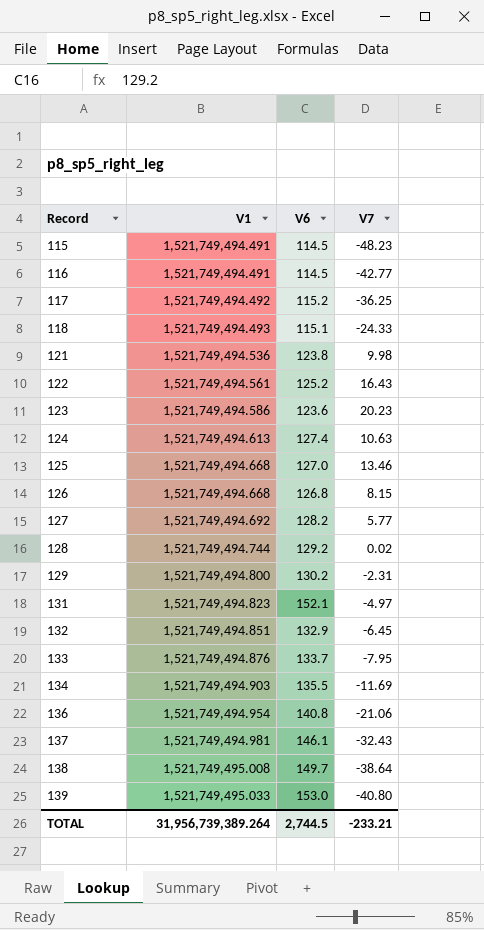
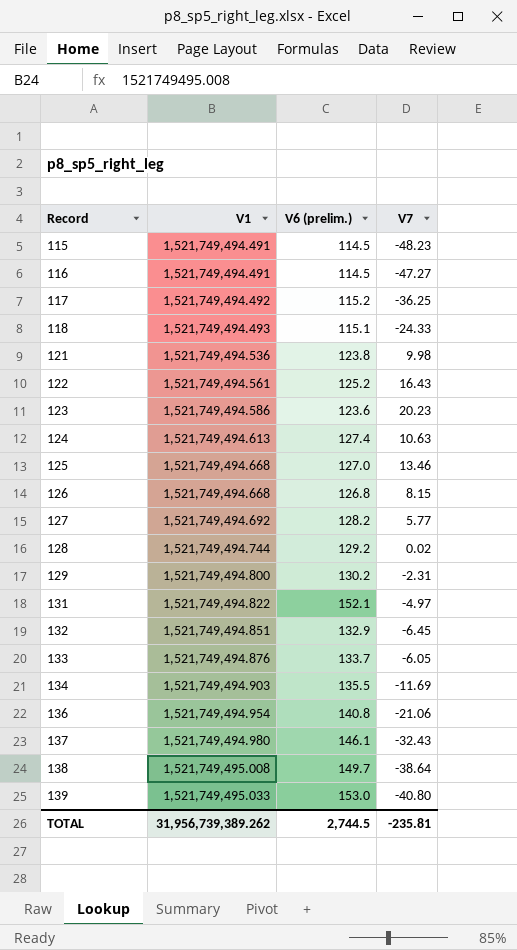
column name: V6 -> V6 (prelim.)
116 | V7: -42.77 -> -47.27
131 | V1: 1,521,749,494.823 -> 1,521,749,494.822
133 | V7: -7.95 -> -6.05
137 | V1: 1,521,749,494.981 -> 1,521,749,494.980
TOTAL | V1: 31,956,739,389.264 -> 31,956,739,389.262
TOTAL | V7: -233.21 -> -235.81

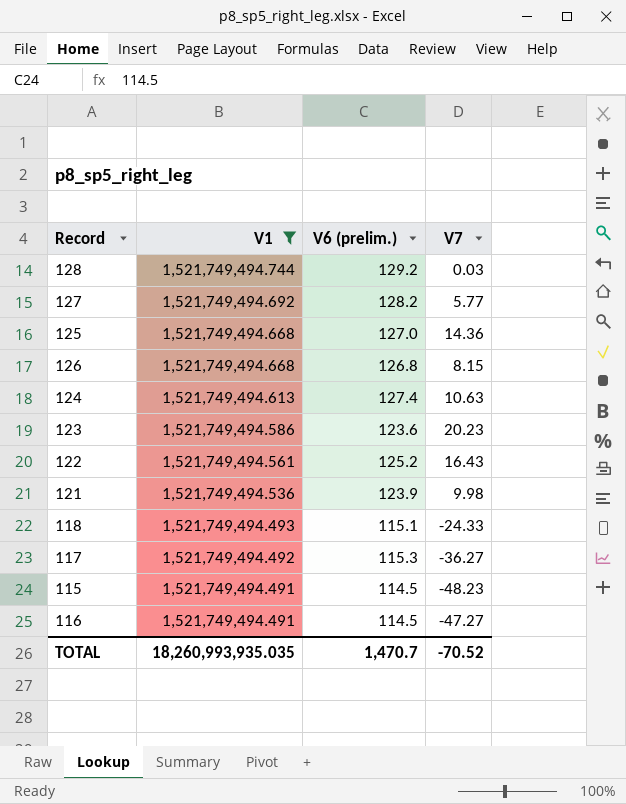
filter: none -> V1 <= 1,521,749,494.744
row order: Record ascending -> V1 descending
128 | V7: 0.02 -> 0.03
125 | V7: 13.46 -> 14.36
121 | V6 (prelim.): 123.8 -> 123.9
117 | V6 (prelim.): 115.2 -> 115.3
117 | V7: -36.25 -> -36.27
TOTAL | V1: 31,956,739,389.262 -> 18,260,993,935.035
TOTAL | V6 (prelim.): 2,744.5 -> 1,470.7
TOTAL | V7: -235.81 -> -70.52

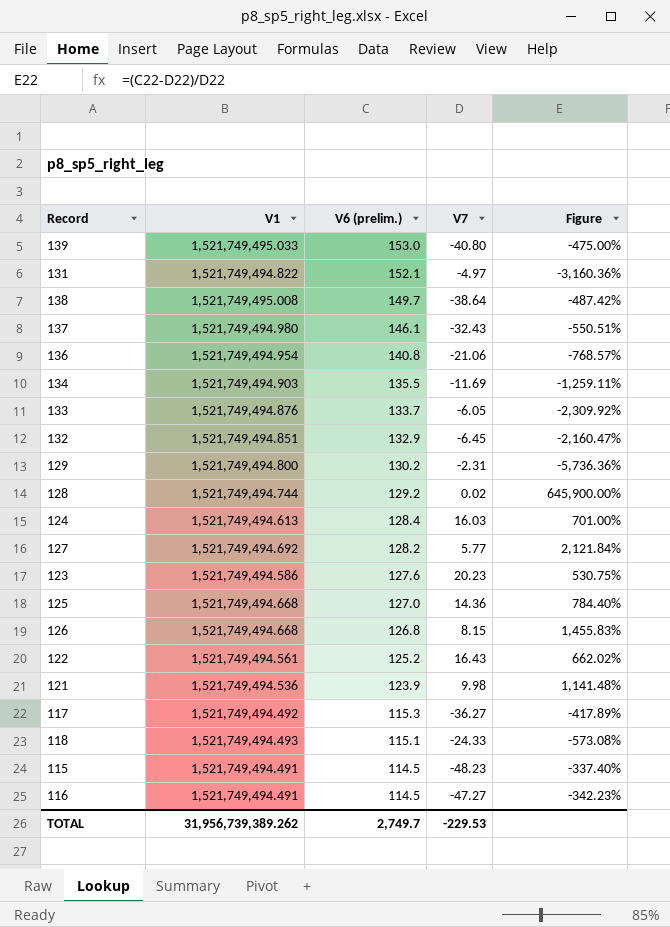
filter: V1 <= 1,521,749,494.744 -> none
row order: V1 descending -> V6 (prelim.) descending
column Figure | formula: none -> ([V6 (prelim.)] - [V7]) / [V7]
128 | V7: 0.03 -> 0.02
124 | V6 (prelim.): 127.4 -> 128.4
124 | V7: 10.63 -> 16.03
123 | V6 (prelim.): 123.6 -> 127.6
TOTAL | V1: 18,260,993,935.035 -> 31,956,739,389.262
TOTAL | V6 (prelim.): 1,470.7 -> 2,749.7
TOTAL | V7: -70.52 -> -229.53

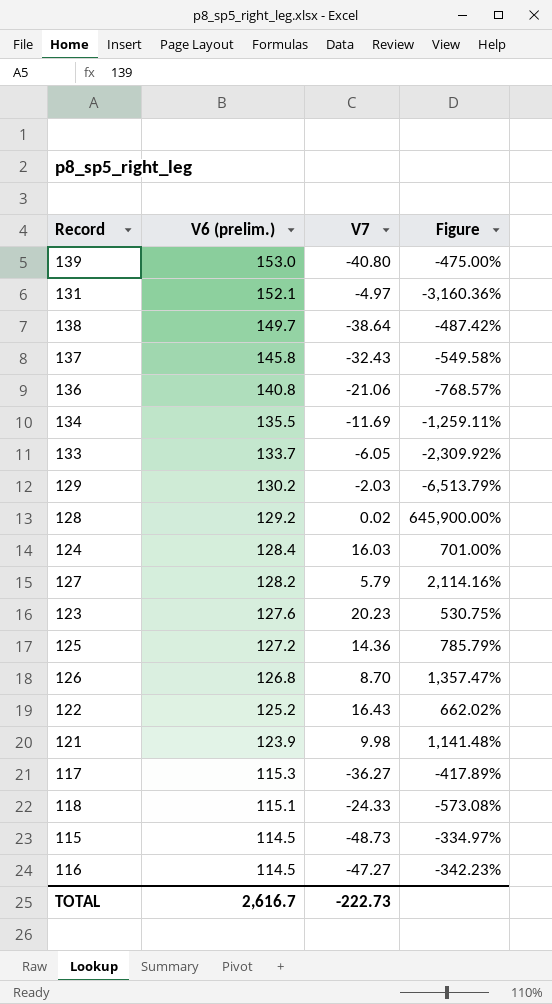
column V1 | position: 2 -> none
row 132: 1,521,749,494.851 | 132.9 | -6.45 | -2,160.47% -> none
137 | V6 (prelim.): 146.1 -> 145.8
137 | Figure: -550.51% -> -549.58%
129 | V7: -2.31 -> -2.03
129 | Figure: -5,736.36% -> -6,513.79%
127 | V7: 5.77 -> 5.79
127 | Figure: 2,121.84% -> 2,114.16%
125 | V6 (prelim.): 127.0 -> 127.2
125 | Figure: 784.40% -> 785.79%
126 | V7: 8.15 -> 8.70
126 | Figure: 1,455.83% -> 1,357.47%
115 | V7: -48.23 -> -48.73
115 | Figure: -337.40% -> -334.97%
TOTAL | V6 (prelim.): 2,749.7 -> 2,616.7
TOTAL | V7: -229.53 -> -222.73

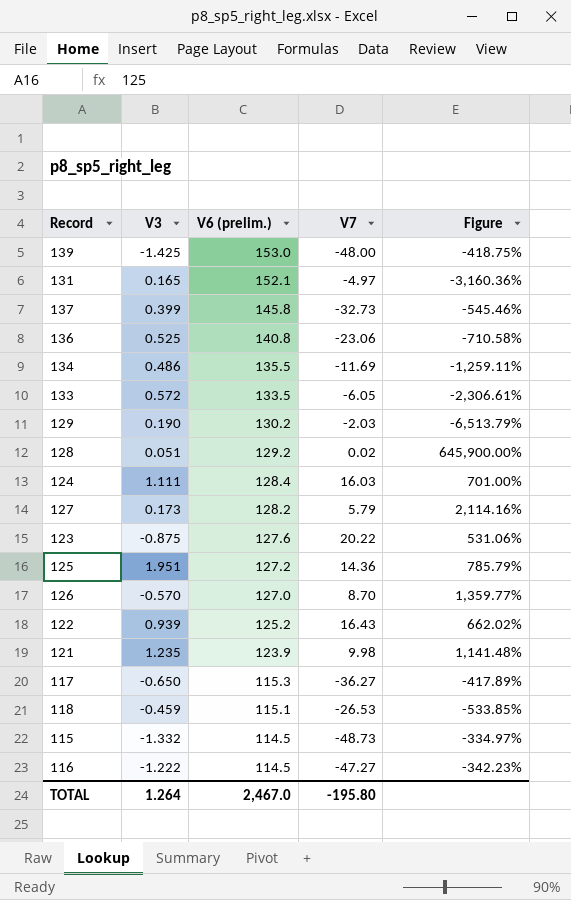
column V3 | position: none -> 2
row 138: 149.7 | -38.64 | -487.42% -> none
139 | V7: -40.80 -> -48.00
139 | Figure: -475.00% -> -418.75%
137 | V7: -32.43 -> -32.73
137 | Figure: -549.58% -> -545.46%
136 | V7: -21.06 -> -23.06
136 | Figure: -768.57% -> -710.58%
133 | V6 (prelim.): 133.7 -> 133.5
133 | Figure: -2,309.92% -> -2,306.61%
123 | V7: 20.23 -> 20.22
123 | Figure: 530.75% -> 531.06%
126 | V6 (prelim.): 126.8 -> 127.0
126 | Figure: 1,357.47% -> 1,359.77%
118 | V7: -24.33 -> -26.53
118 | Figure: -573.08% -> -533.85%
TOTAL | V6 (prelim.): 2,616.7 -> 2,467.0
TOTAL | V7: -222.73 -> -195.80

